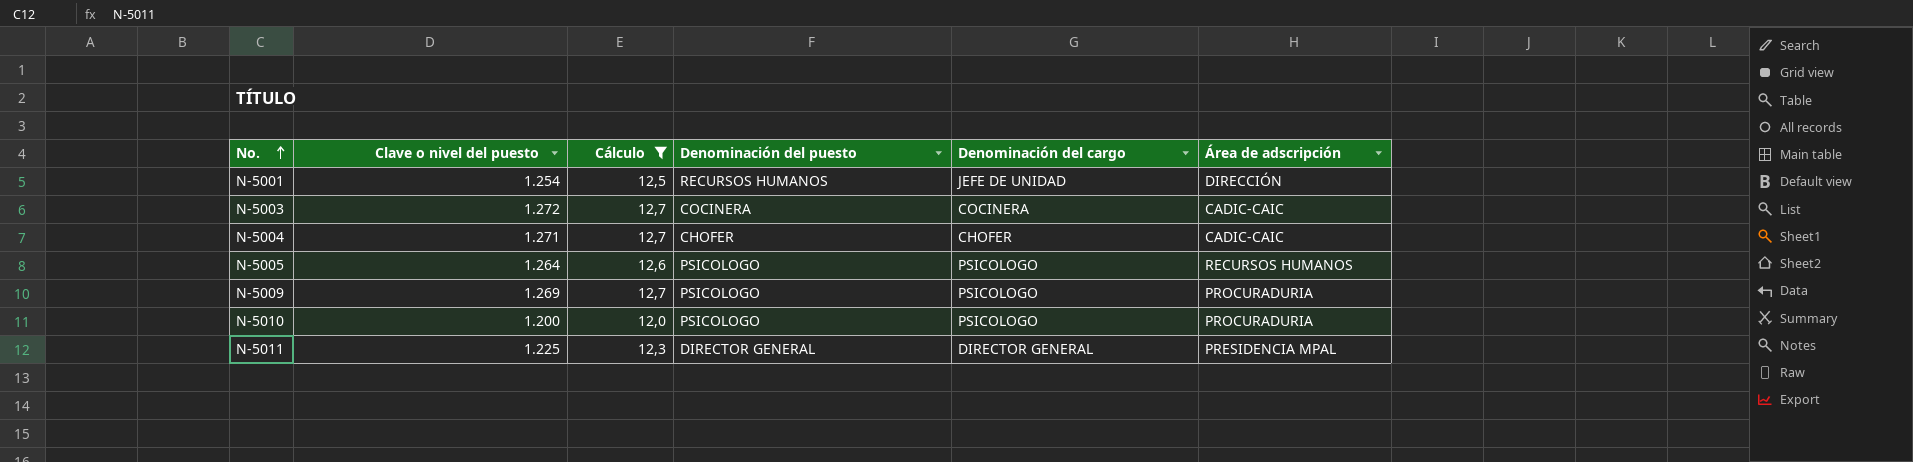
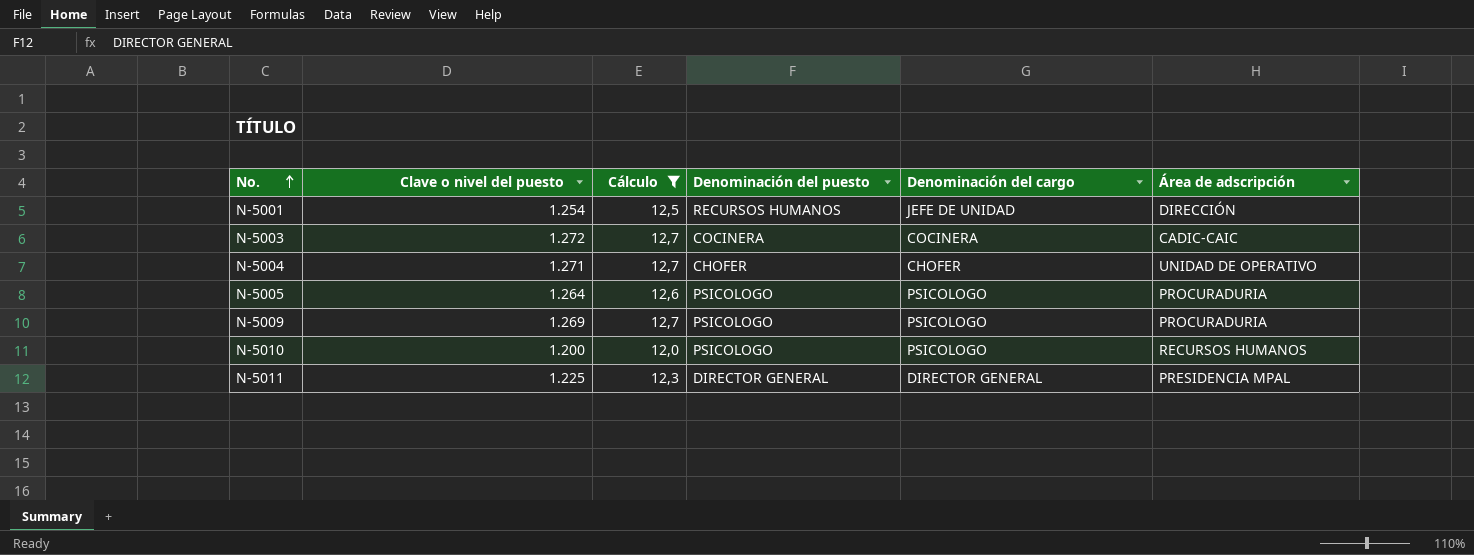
N-5004 | Área de adscripción: CADIC-CAIC -> UNIDAD DE OPERATIVO
N-5005 | Área de adscripción: RECURSOS HUMANOS -> PROCURADURIA
N-5010 | Área de adscripción: PROCURADURIA -> RECURSOS HUMANOS

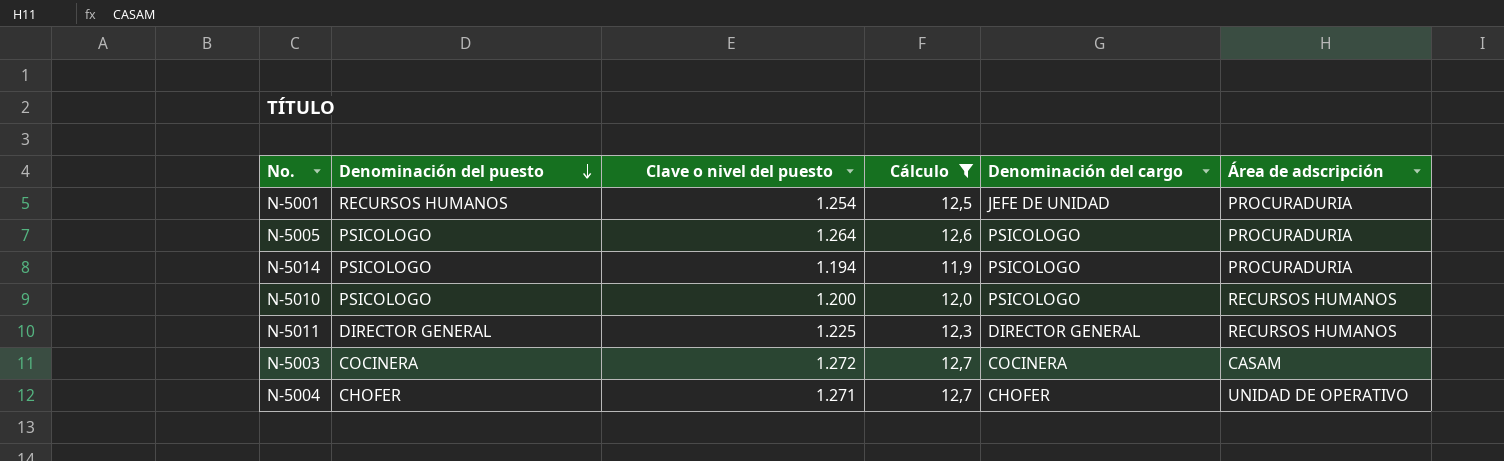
row order: No. ascending -> Denominación del puesto descending
column Denominación del puesto | position: 4 -> 2
row N-5009: 1.269 | 12,7 | PSICOLOGO | PSICOLOGO | PROCURADURIA -> none
N-5001 | Área de adscripción: DIRECCIÓN -> PROCURADURIA
row N-5014: none -> PSICOLOGO | 1.194 | 11,9 | PSICOLOGO | PROCURADURIA
N-5011 | Área de adscripción: PRESIDENCIA MPAL -> RECURSOS HUMANOS
N-5003 | Área de adscripción: CADIC-CAIC -> CASAM

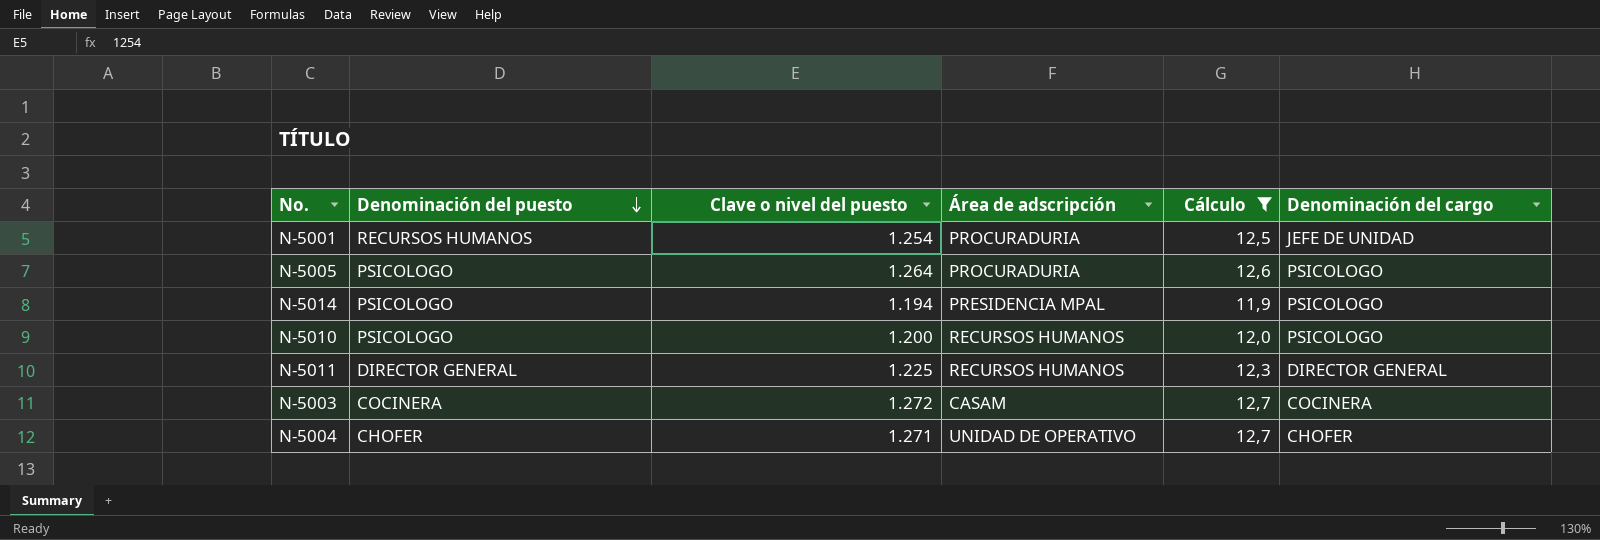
column Área de adscripción | position: 6 -> 4
N-5014 | Área de adscripción: PROCURADURIA -> PRESIDENCIA MPAL

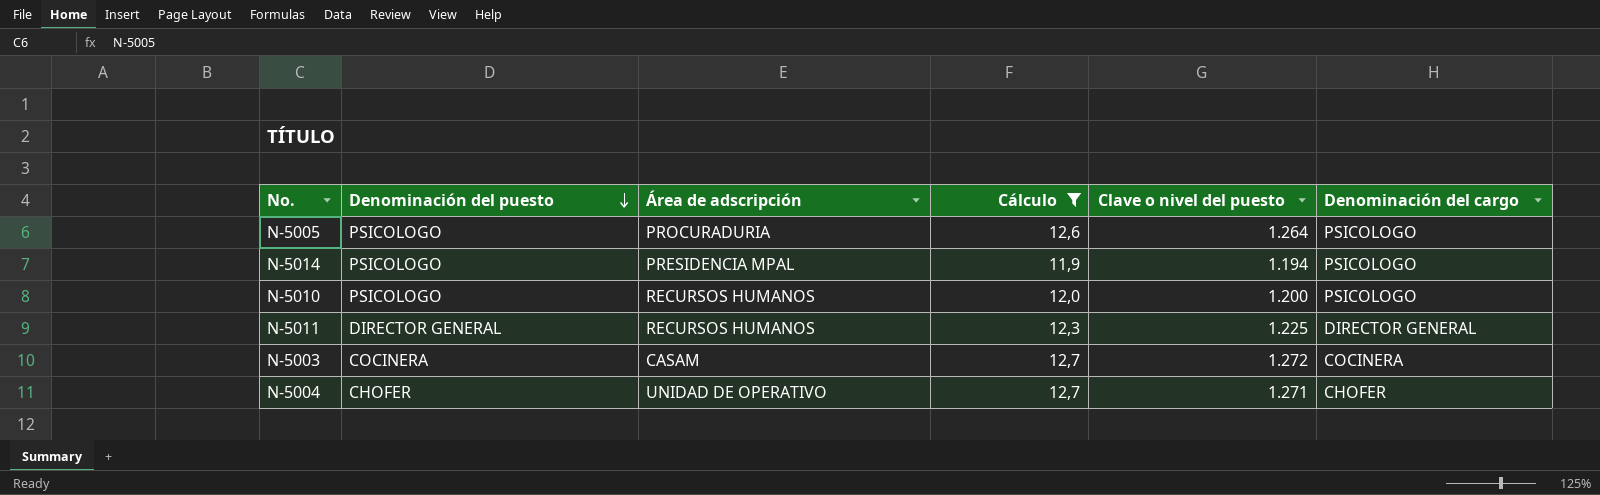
column Clave o nivel del puesto | position: 3 -> 5
row N-5001: RECURSOS HUMANOS | 1.254 | PROCURADURIA | 12,5 | JEFE DE UNIDAD -> none

